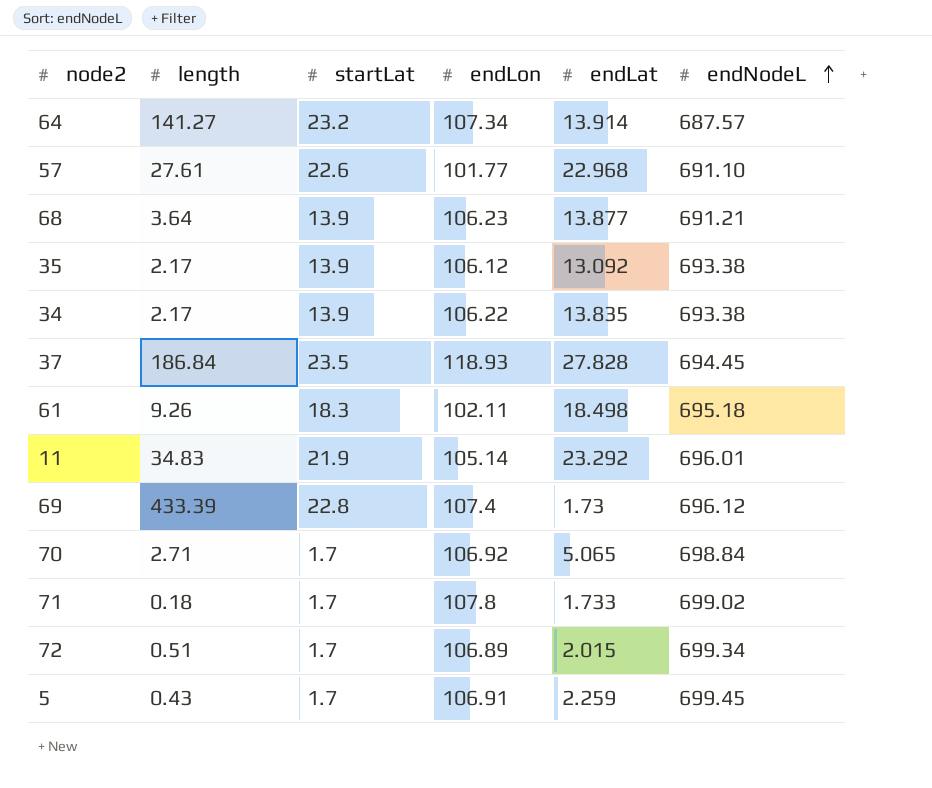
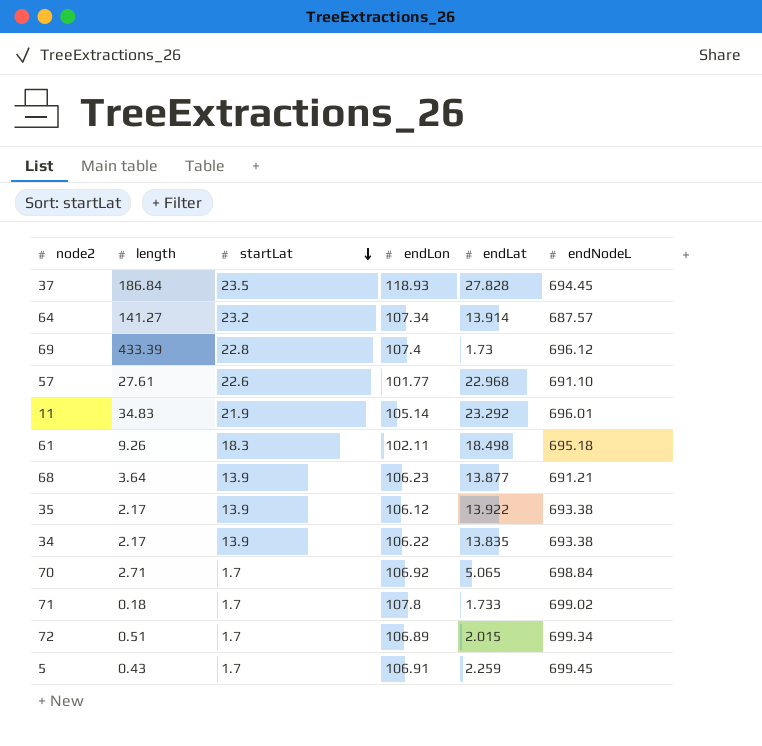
row order: endNodeL ascending -> startLat descending
35 | endLat: 13.092 -> 13.922

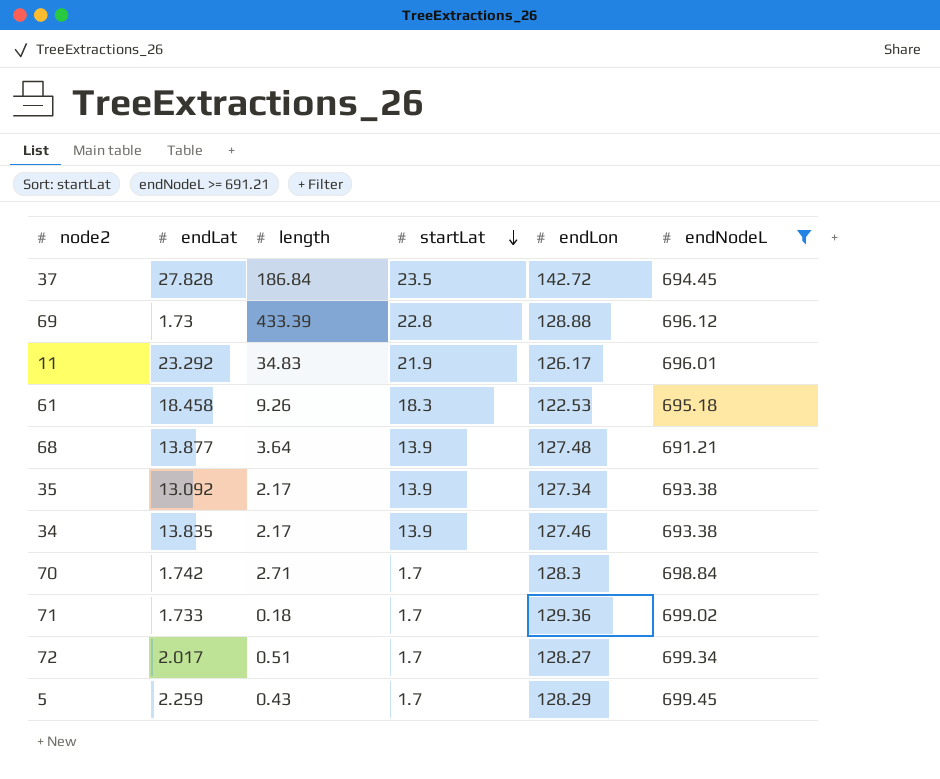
filter: none -> endNodeL >= 691.21
column endLat | position: 5 -> 2
37 | endLon: 118.93 -> 142.72
69 | endLon: 107.4 -> 128.88
11 | endLon: 105.14 -> 126.17
61 | endLat: 18.498 -> 18.458
61 | endLon: 102.11 -> 122.53
68 | endLon: 106.23 -> 127.48
35 | endLat: 13.922 -> 13.092
35 | endLon: 106.12 -> 127.34
34 | endLon: 106.22 -> 127.46
70 | endLat: 5.065 -> 1.742
70 | endLon: 106.92 -> 128.3
71 | endLon: 107.8 -> 129.36
72 | endLat: 2.015 -> 2.017
72 | endLon: 106.89 -> 128.27
5 | endLon: 106.91 -> 128.29

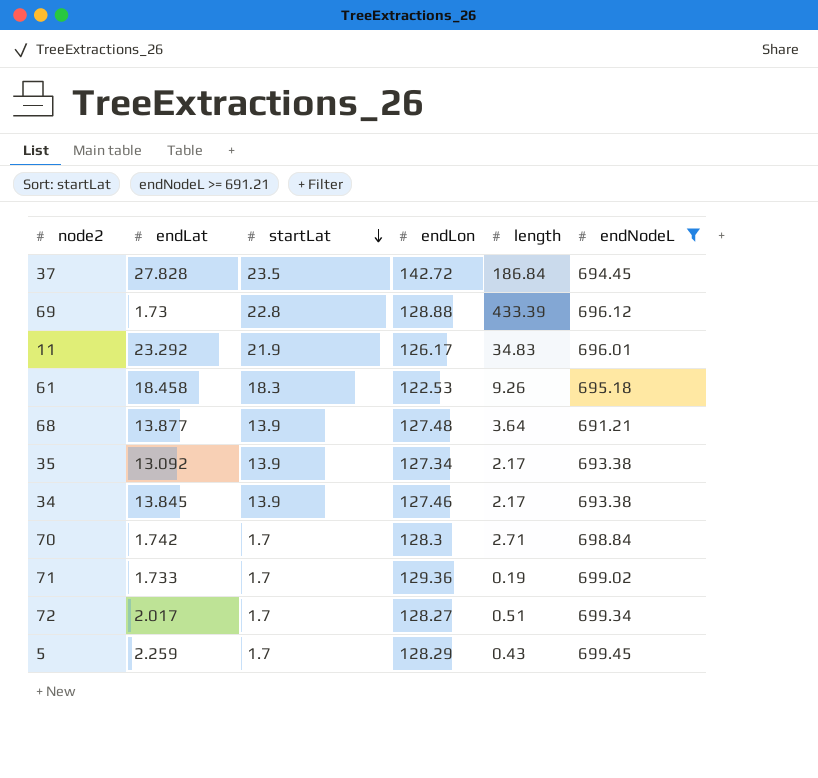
column length | position: 3 -> 5
34 | endLat: 13.835 -> 13.845
71 | length: 0.18 -> 0.19

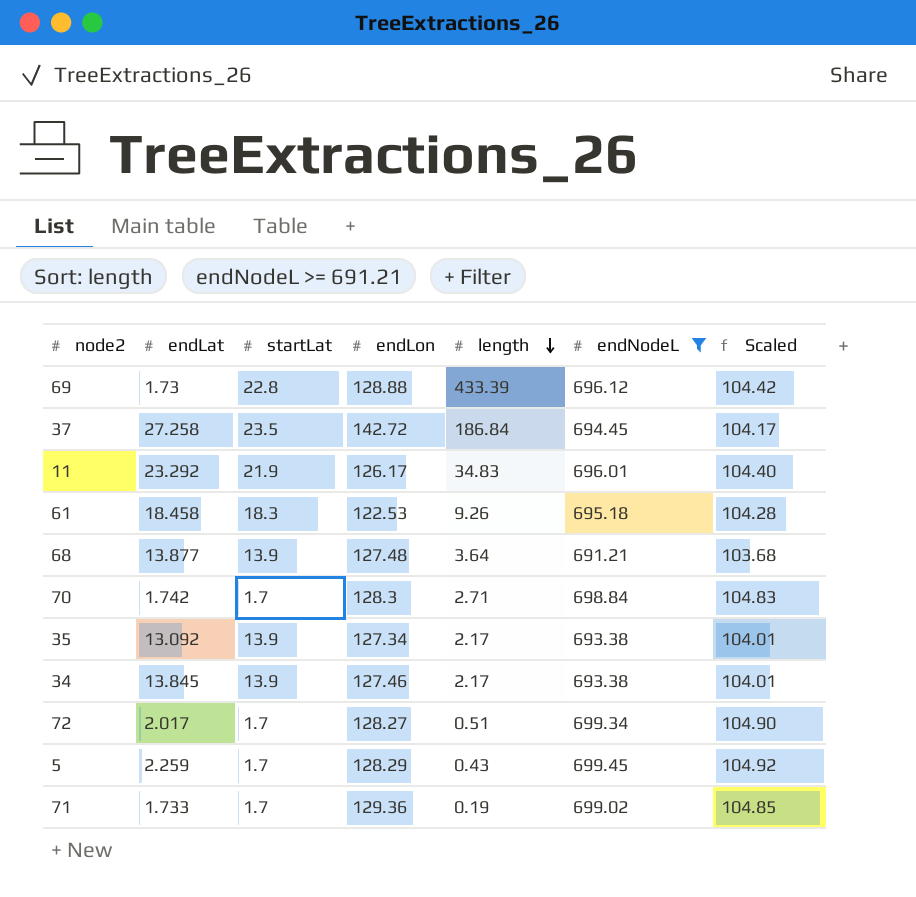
row order: startLat descending -> length descending
column Scaled | formula: none -> [endNodeL] * 0.15
37 | endLat: 27.828 -> 27.258

